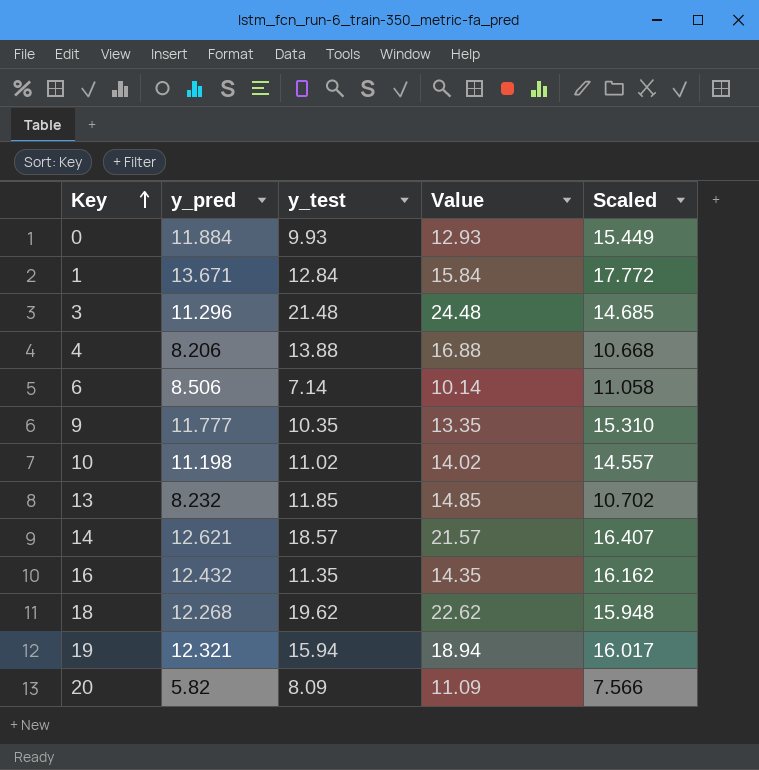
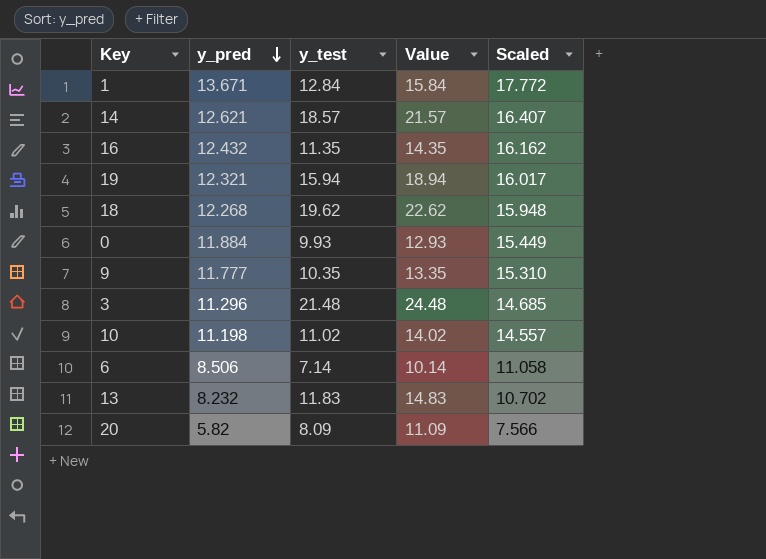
row order: Key ascending -> y_pred descending
row 4: 8.206 | 13.88 | 16.88 | 10.668 -> none
13 | y_test: 11.85 -> 11.83
13 | Value: 14.85 -> 14.83

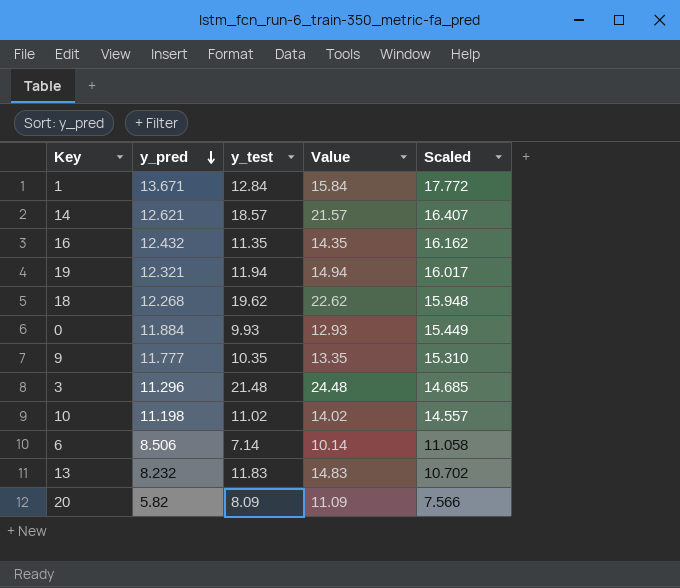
19 | y_test: 15.94 -> 11.94
19 | Value: 18.94 -> 14.94

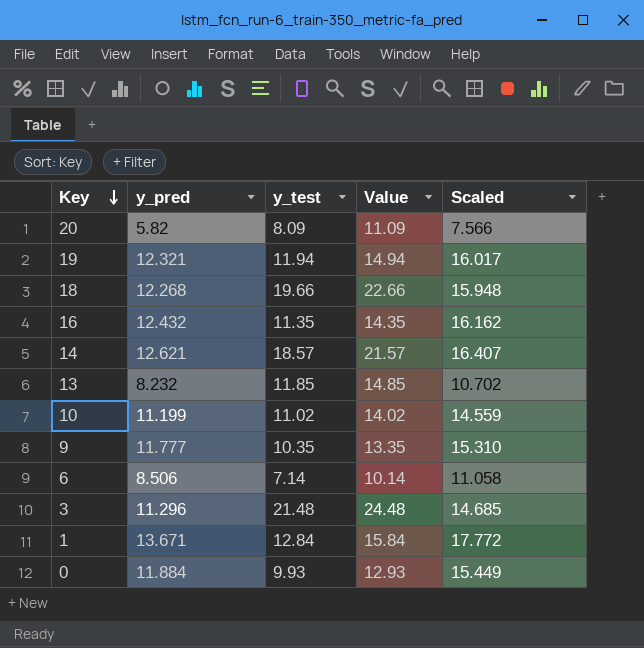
row order: y_pred descending -> Key descending
18 | y_test: 19.62 -> 19.66
18 | Value: 22.62 -> 22.66
13 | y_test: 11.83 -> 11.85
13 | Value: 14.83 -> 14.85
10 | y_pred: 11.198 -> 11.199
10 | Scaled: 14.557 -> 14.559

